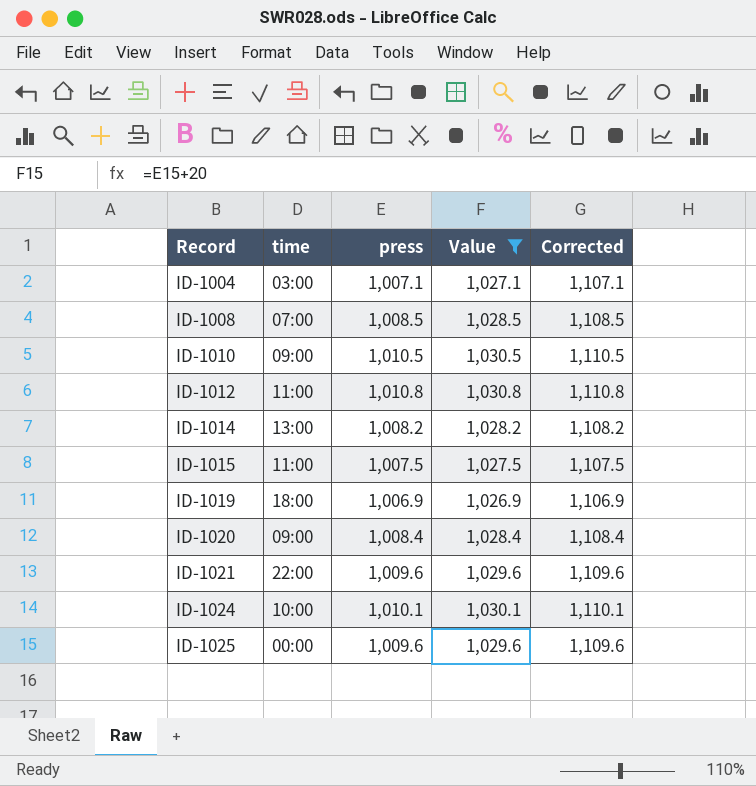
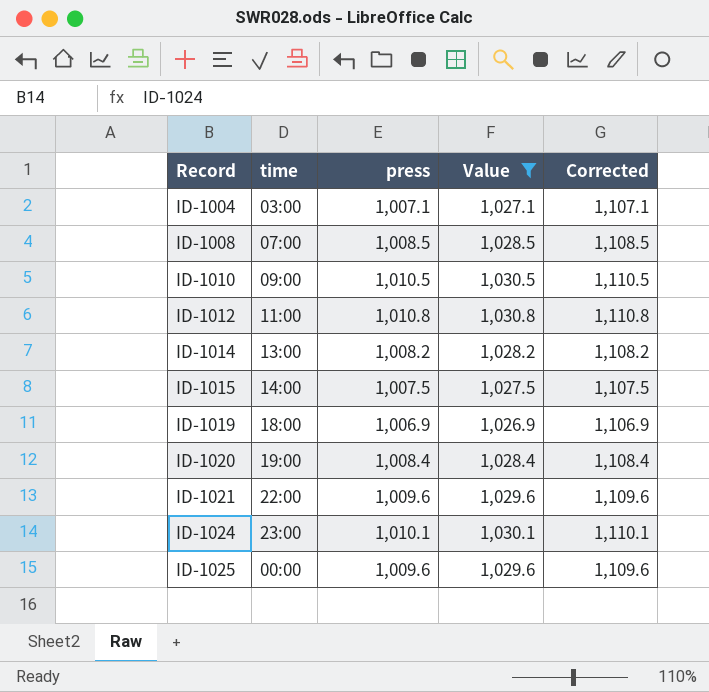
ID-1015 | time: 11:00 -> 14:00
ID-1020 | time: 09:00 -> 19:00
ID-1024 | time: 10:00 -> 23:00

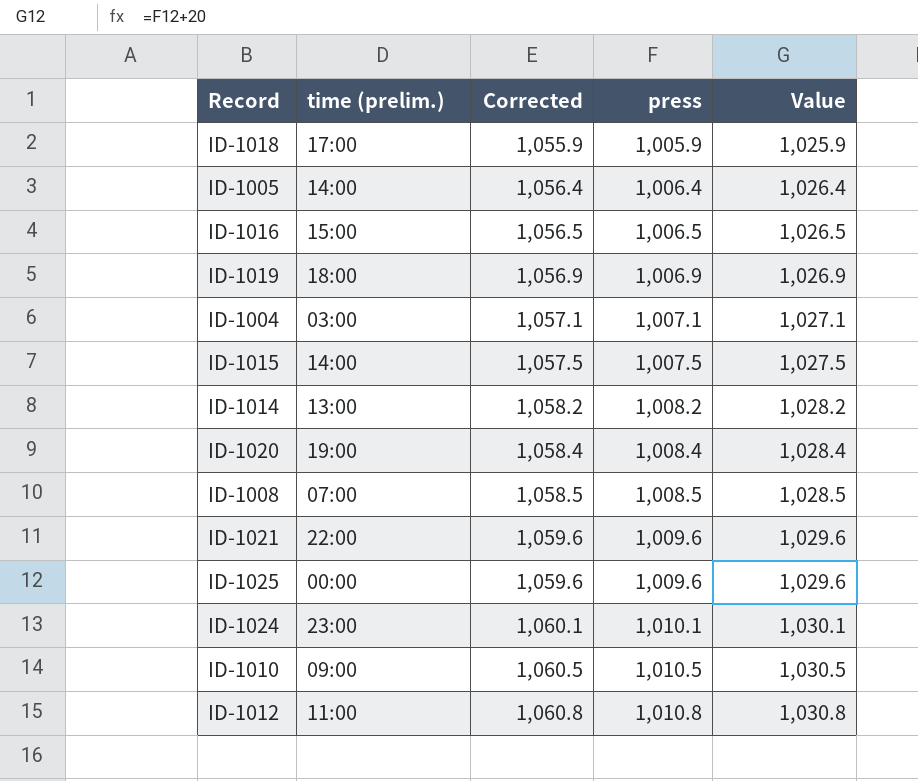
filter: Value >= 1,026.9 -> none
row order: Record ascending -> Corrected ascending
column name: time -> time (prelim.)
column Corrected | formula: [press] + 100 -> [press] + 50
column Corrected | position: 5 -> 3

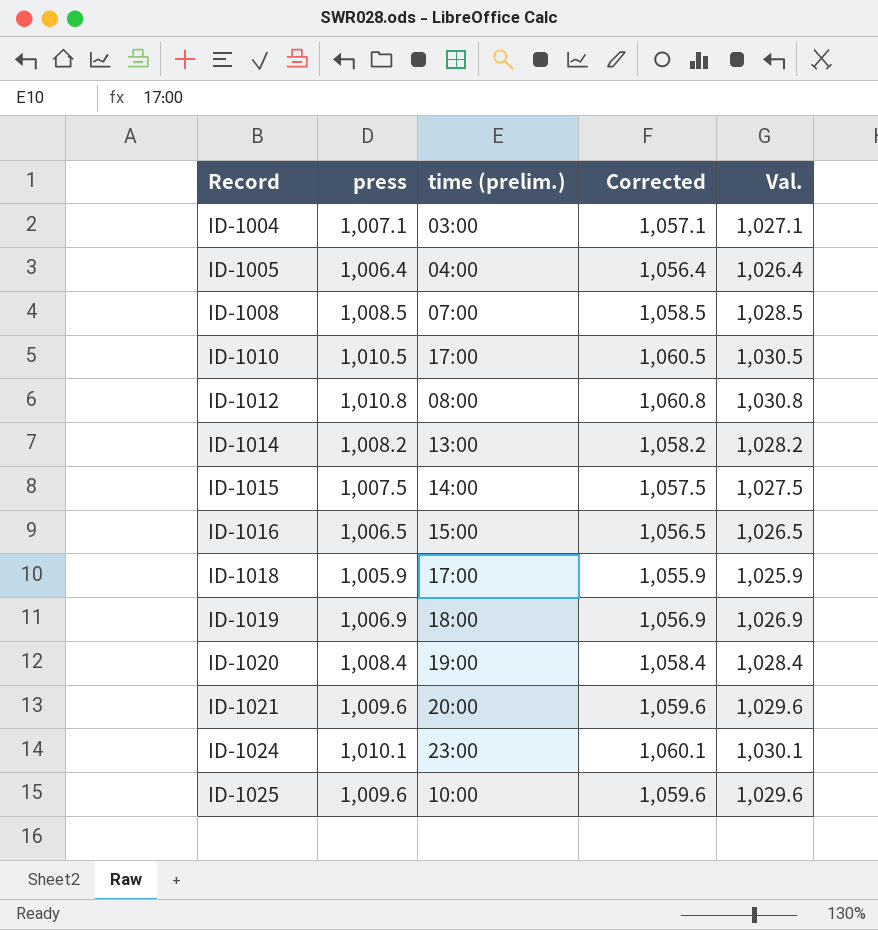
row order: Corrected ascending -> Record ascending
column press | position: 4 -> 2
column name: Value -> Val.
ID-1005 | time (prelim.): 14:00 -> 04:00
ID-1010 | time (prelim.): 09:00 -> 17:00
ID-1012 | time (prelim.): 11:00 -> 08:00
ID-1021 | time (prelim.): 22:00 -> 20:00
ID-1025 | time (prelim.): 00:00 -> 10:00

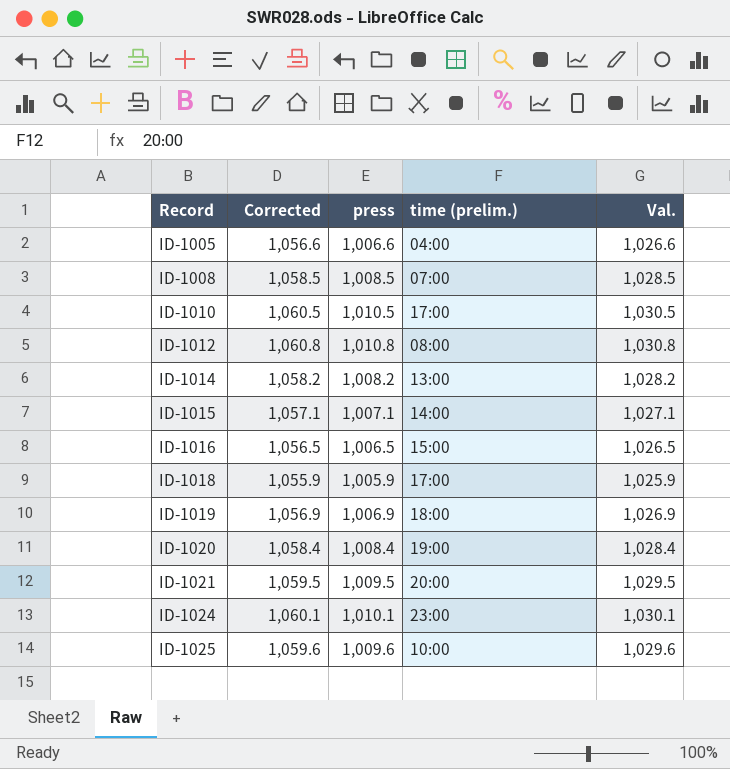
column Corrected | position: 4 -> 2
row ID-1004: 1,007.1 | 03:00 | 1,057.1 | 1,027.1 -> none
ID-1005 | Corrected: 1,056.4 -> 1,056.6
ID-1005 | press: 1,006.4 -> 1,006.6
ID-1005 | Val.: 1,026.4 -> 1,026.6
ID-1015 | Corrected: 1,057.5 -> 1,057.1
ID-1015 | press: 1,007.5 -> 1,007.1
ID-1015 | Val.: 1,027.5 -> 1,027.1
ID-1021 | Corrected: 1,059.6 -> 1,059.5
ID-1021 | press: 1,009.6 -> 1,009.5
ID-1021 | Val.: 1,029.6 -> 1,029.5

